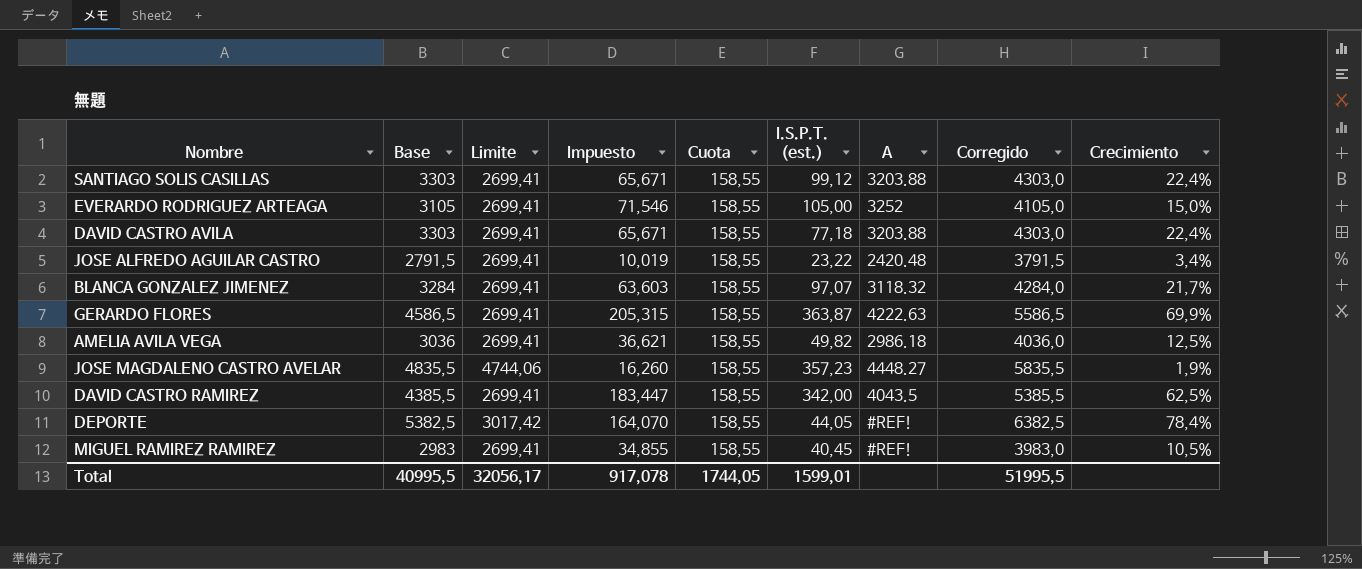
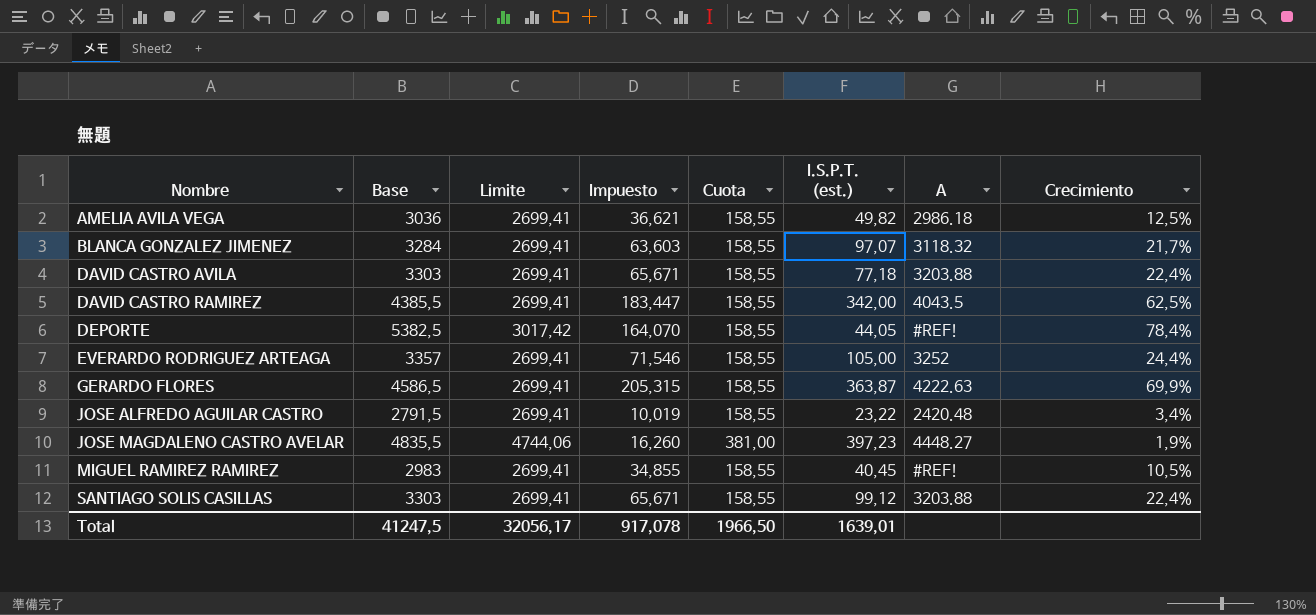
row order: none -> Nombre ascending
column Corregido | formula: [Base] + 1000 -> none
EVERARDO RODRIGUEZ ARTEAGA | Base: 3105 -> 3357
EVERARDO RODRIGUEZ ARTEAGA | Crecimiento: 15,0% -> 24,4%
JOSE MAGDALENO CASTRO AVELAR | Cuota: 158,55 -> 381,00
JOSE MAGDALENO CASTRO AVELAR | I.S.P.T. (est.): 357,23 -> 397,23
Total | Base: 40995,5 -> 41247,5
Total | Cuota: 1744,05 -> 1966,50
Total | I.S.P.T. (est.): 1599,01 -> 1639,01

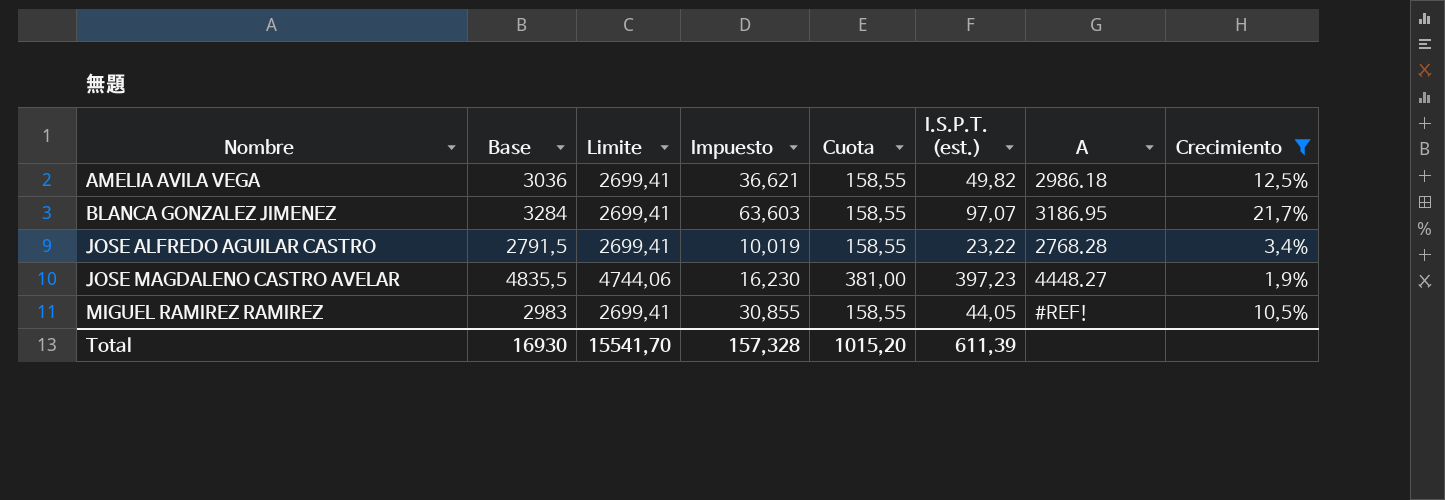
filter: none -> Crecimiento <= 21,7%
BLANCA GONZALEZ JIMENEZ | A: 3118.32 -> 3186.95
JOSE ALFREDO AGUILAR CASTRO | A: 2420.48 -> 2768.28
JOSE MAGDALENO CASTRO AVELAR | Impuesto: 16,260 -> 16,230
MIGUEL RAMIREZ RAMIREZ | Impuesto: 34,855 -> 30,855
MIGUEL RAMIREZ RAMIREZ | I.S.P.T. (est.): 40,45 -> 44,05
Total | Base: 41247,5 -> 16930
Total | Limite: 32056,17 -> 15541,70
Total | Impuesto: 917,078 -> 157,328
Total | Cuota: 1966,50 -> 1015,20
Total | I.S.P.T. (est.): 1639,01 -> 611,39

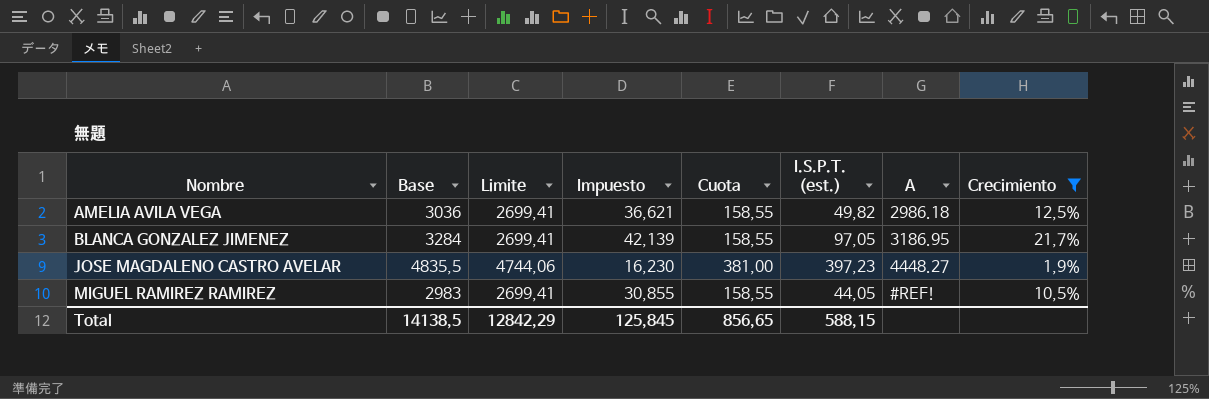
row JOSE ALFREDO AGUILAR CASTRO: 2791,5 | 2699,41 | 10,019 | 158,55 | 23,22 | 2768.28 | 3,4% -> none
BLANCA GONZALEZ JIMENEZ | Impuesto: 63,603 -> 42,139
BLANCA GONZALEZ JIMENEZ | I.S.P.T. (est.): 97,07 -> 97,05
Total | Base: 16930 -> 14138,5
Total | Limite: 15541,70 -> 12842,29
Total | Impuesto: 157,328 -> 125,845
Total | Cuota: 1015,20 -> 856,65
Total | I.S.P.T. (est.): 611,39 -> 588,15

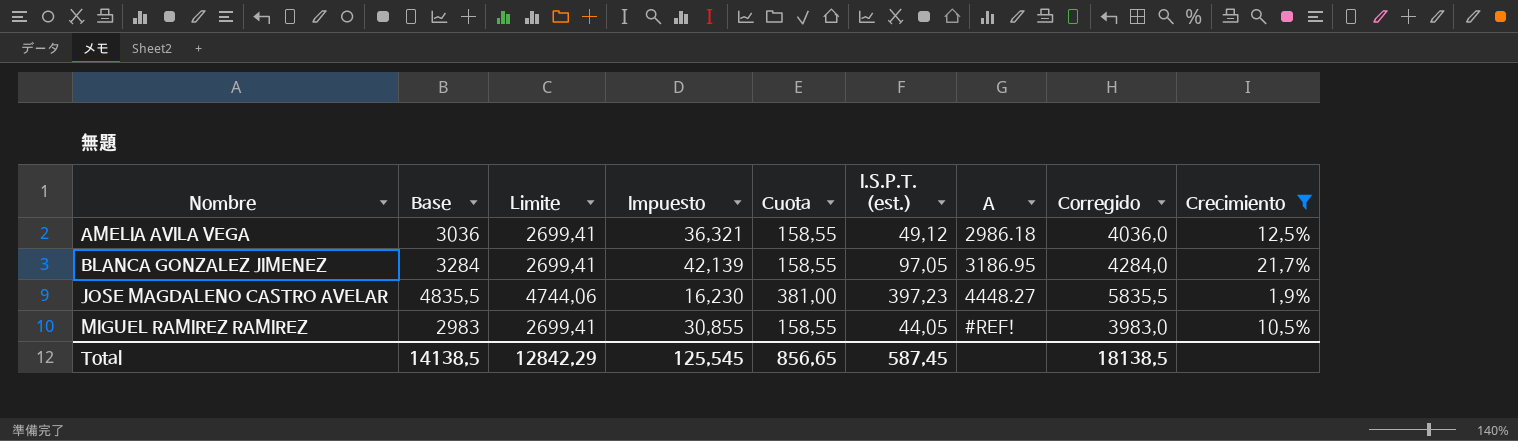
column Corregido | formula: none -> [Base] + 1000
AMELIA AVILA VEGA | Impuesto: 36,621 -> 36,321
AMELIA AVILA VEGA | I.S.P.T. (est.): 49,82 -> 49,12
Total | Impuesto: 125,845 -> 125,545
Total | I.S.P.T. (est.): 588,15 -> 587,45

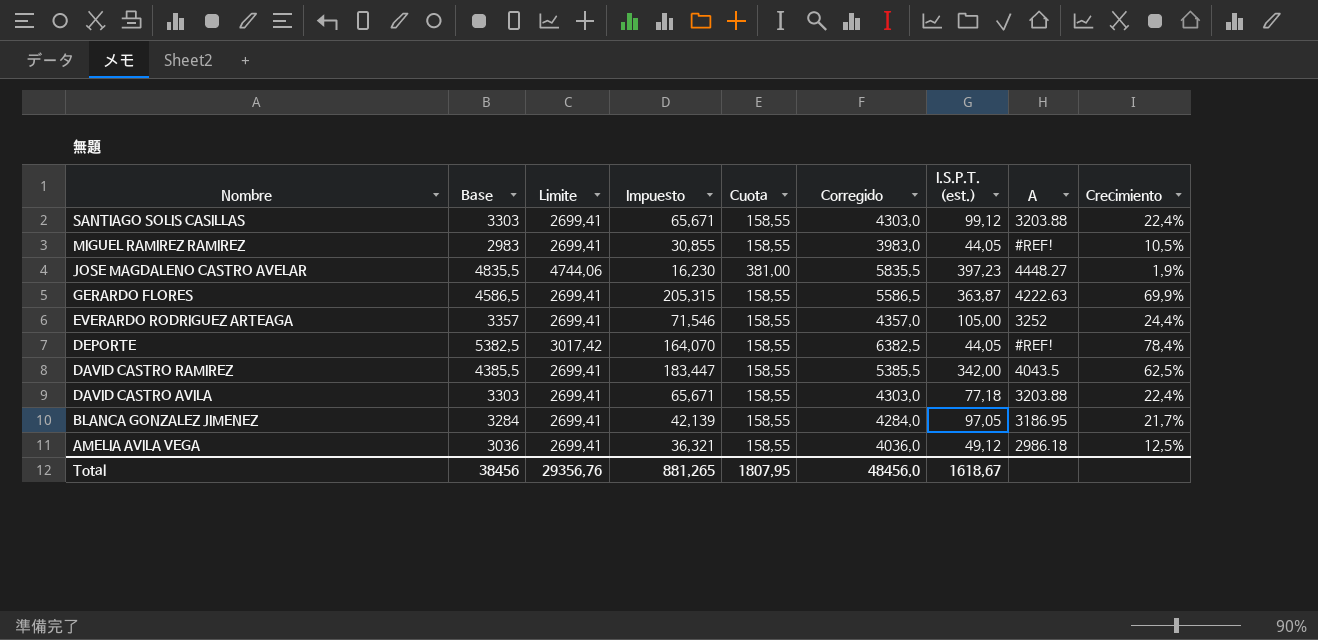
filter: Crecimiento <= 21,7% -> none
row order: Nombre ascending -> Nombre descending
column Corregido | position: 8 -> 6
Total | Base: 14138,5 -> 38456
Total | Limite: 12842,29 -> 29356,76
Total | Impuesto: 125,545 -> 881,265
Total | Cuota: 856,65 -> 1807,95
Total | Corregido: 18138,5 -> 48456,0
Total | I.S.P.T. (est.): 587,45 -> 1618,67

